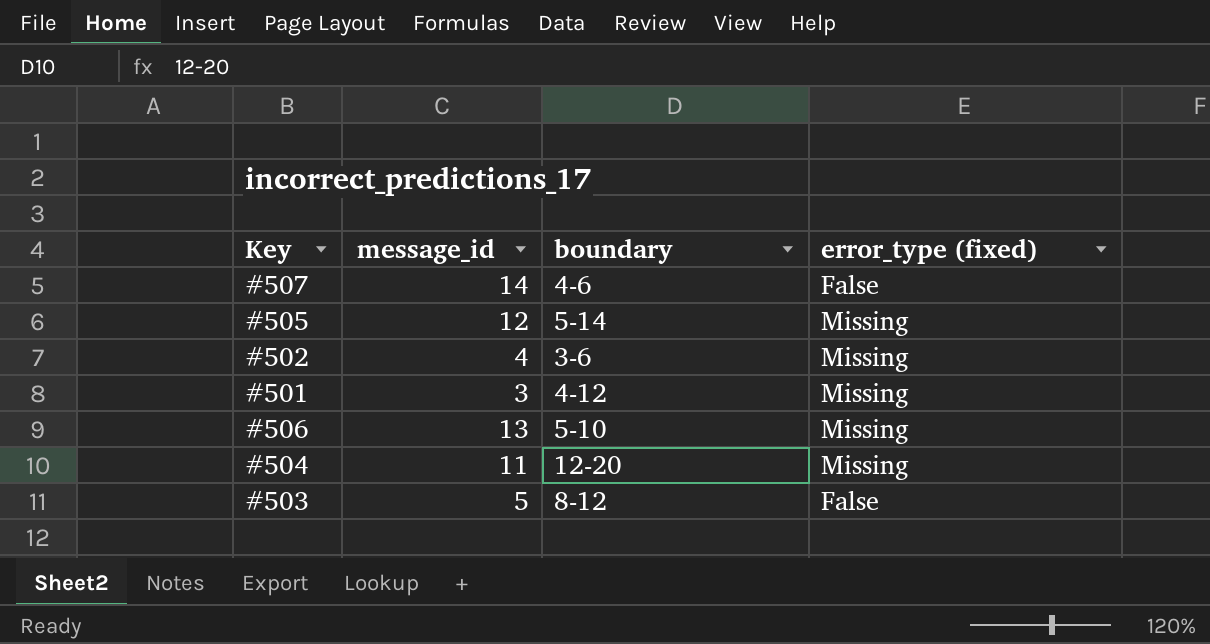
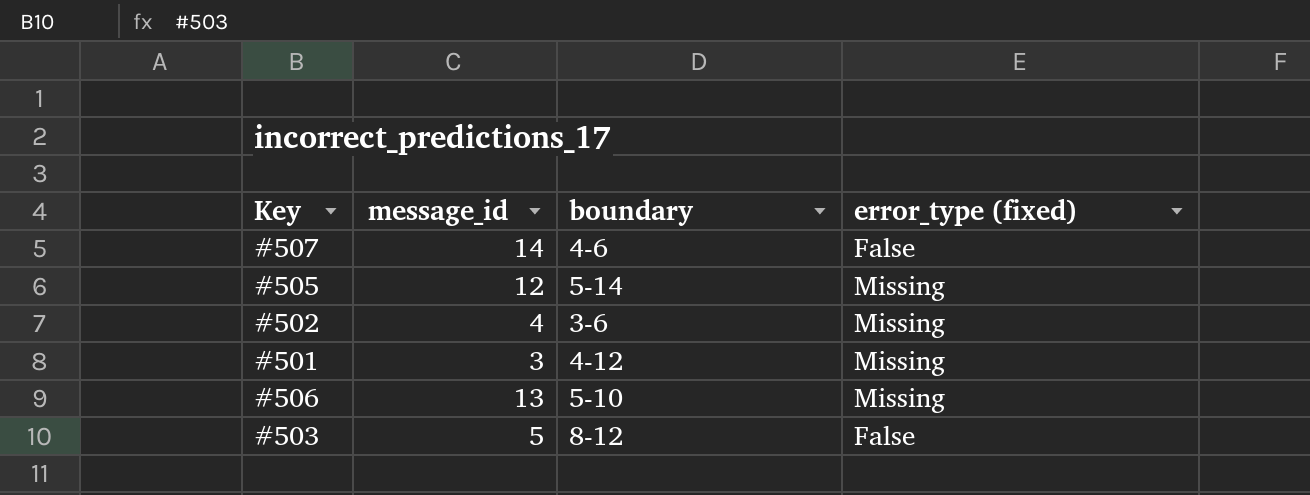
row #504: 11 | 12-20 | Missing -> none

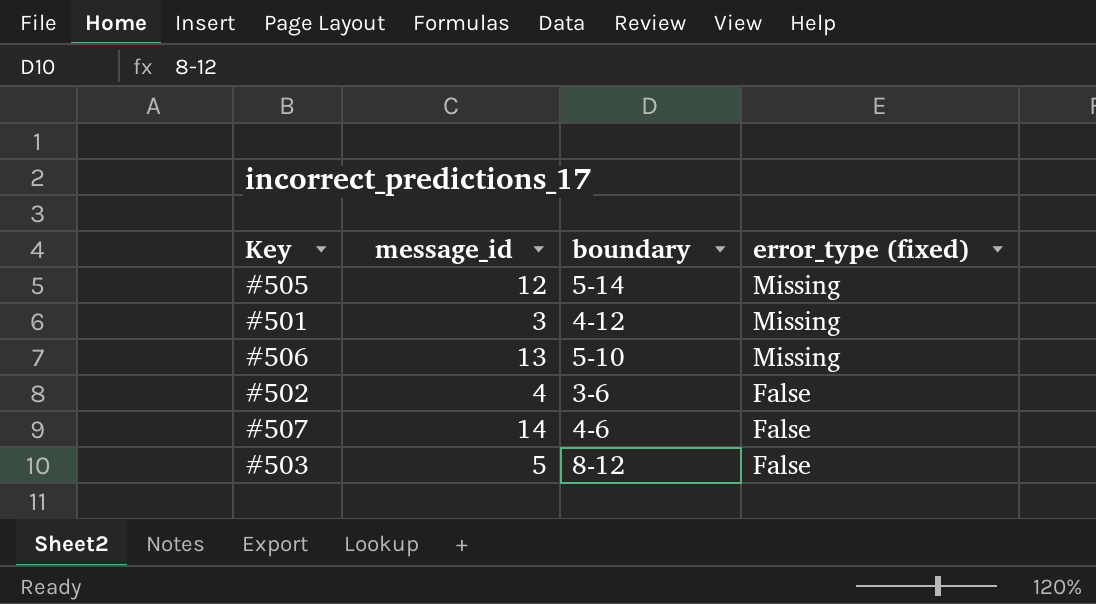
row order: none -> error_type (fixed) descending
#502 | error_type (fixed): Missing -> False

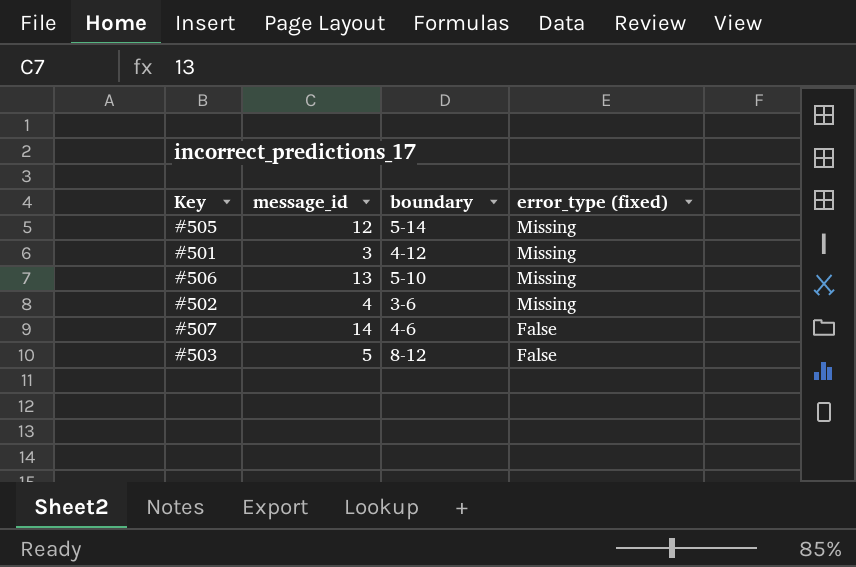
#502 | error_type (fixed): False -> Missing

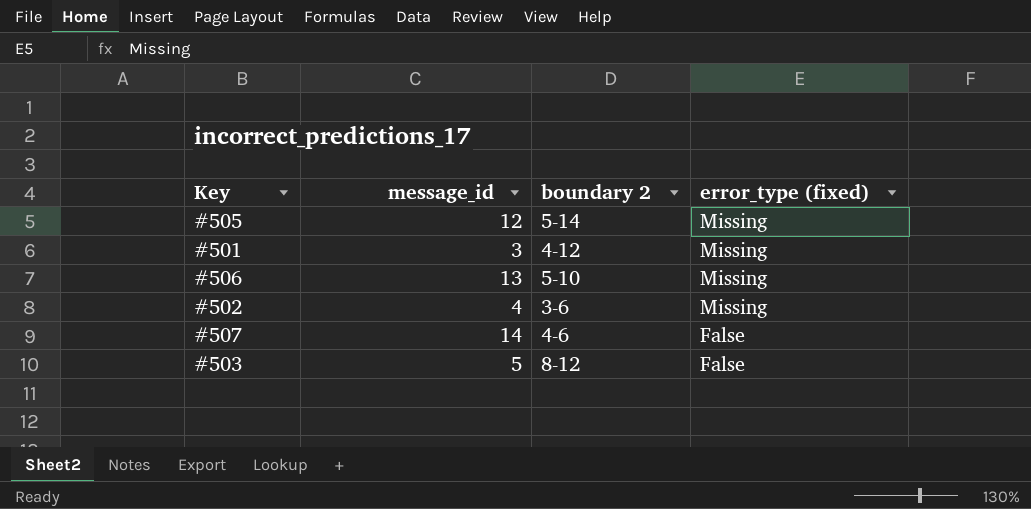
column name: boundary -> boundary 2

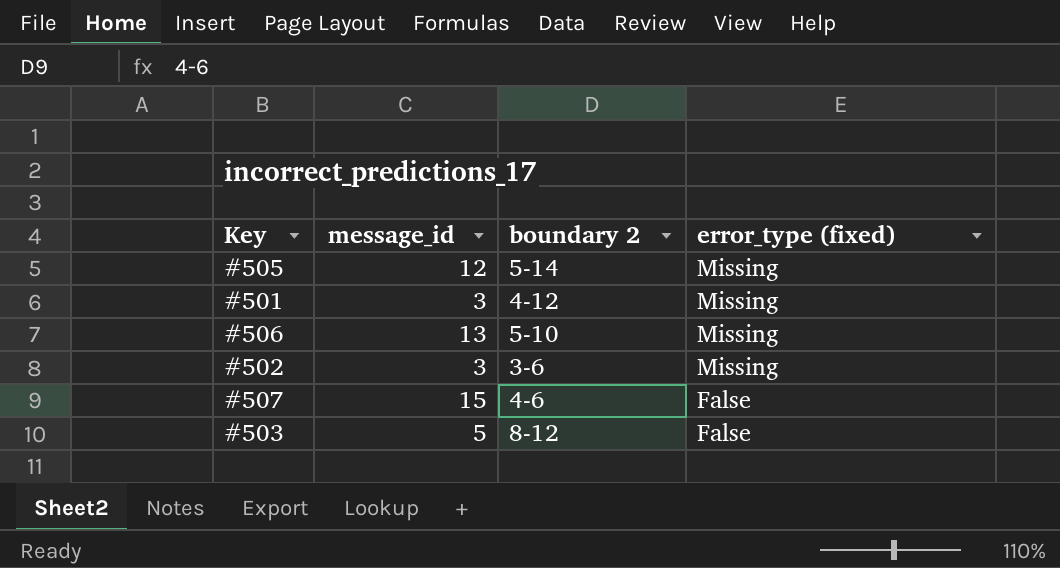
#502 | message_id: 4 -> 3
#507 | message_id: 14 -> 15

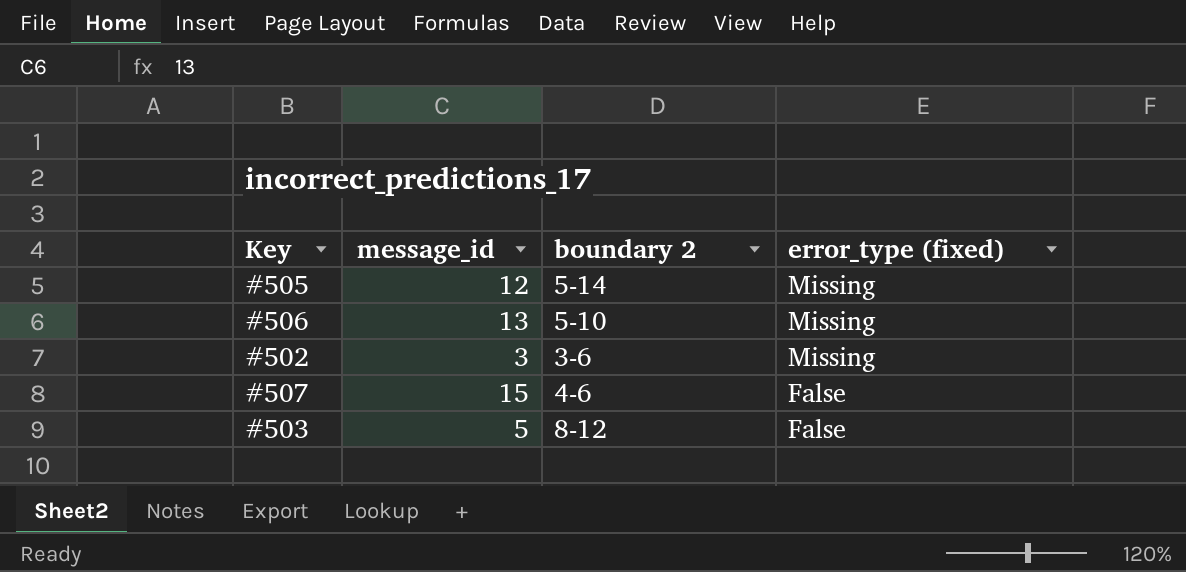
row #501: 3 | 4-12 | Missing -> none

